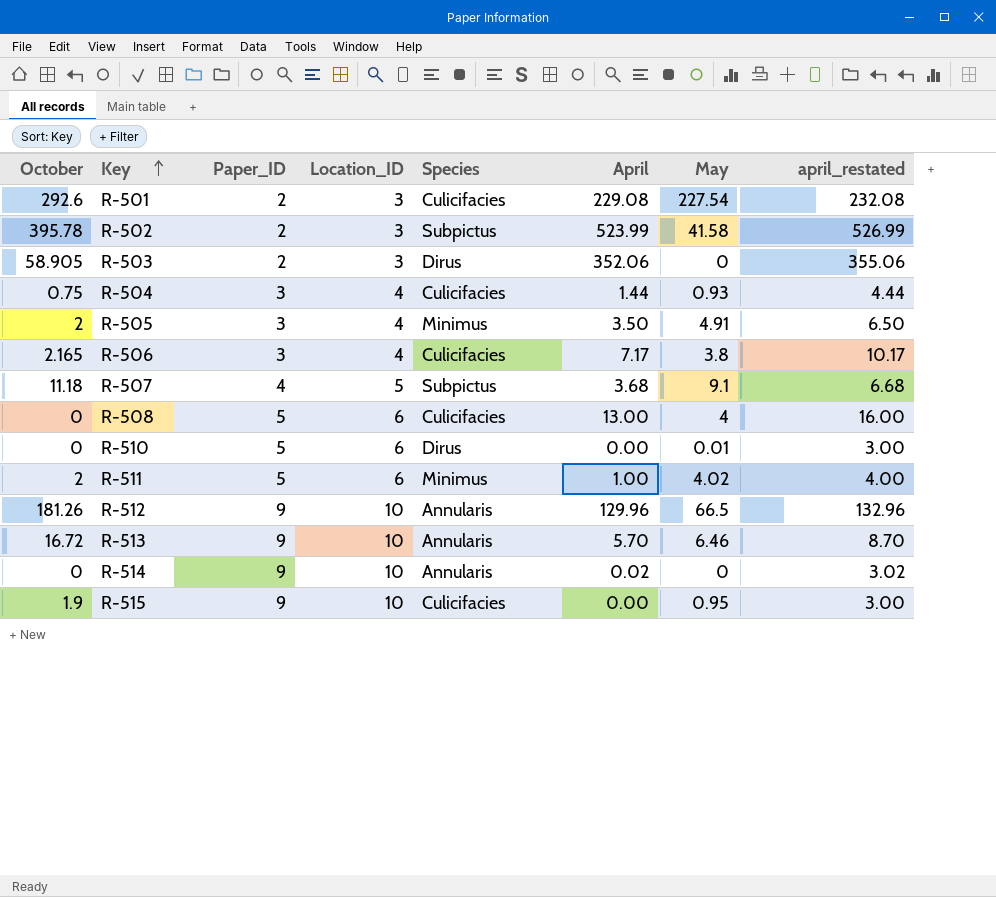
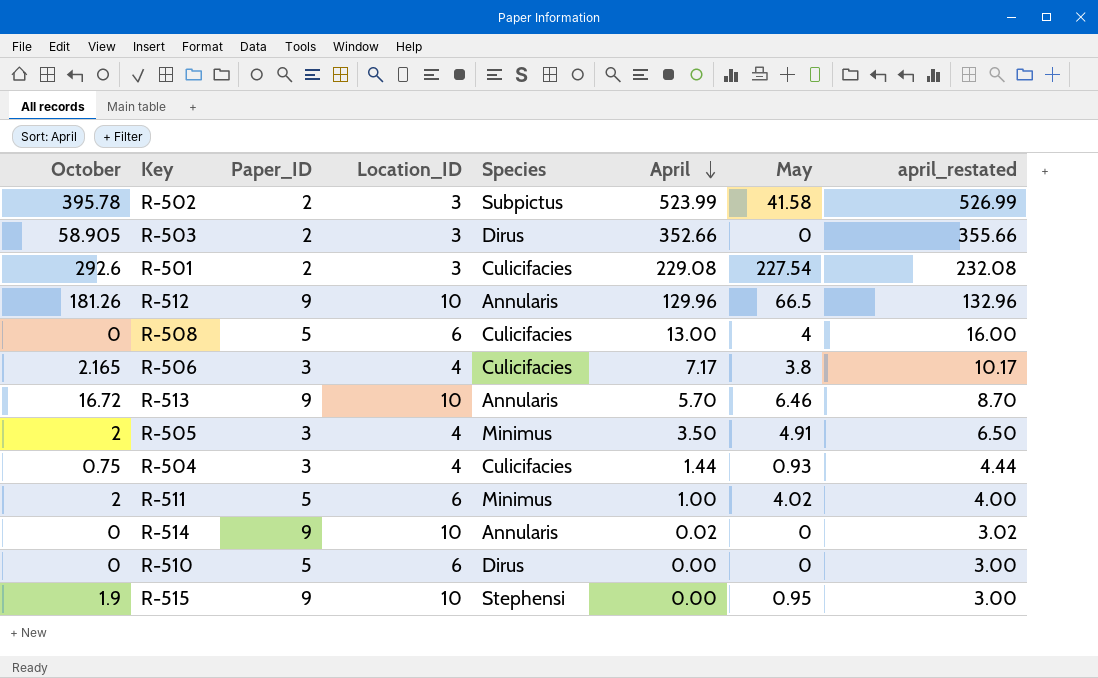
row order: Key ascending -> April descending
row R-507: 11.18 | 4 | 5 | Subpictus | 3.68 | 9.1 | 6.68 -> none
R-503 | April: 352.06 -> 352.66
R-503 | april_restated: 355.06 -> 355.66
R-510 | May: 0.01 -> 0
R-515 | Species: Culicifacies -> Stephensi

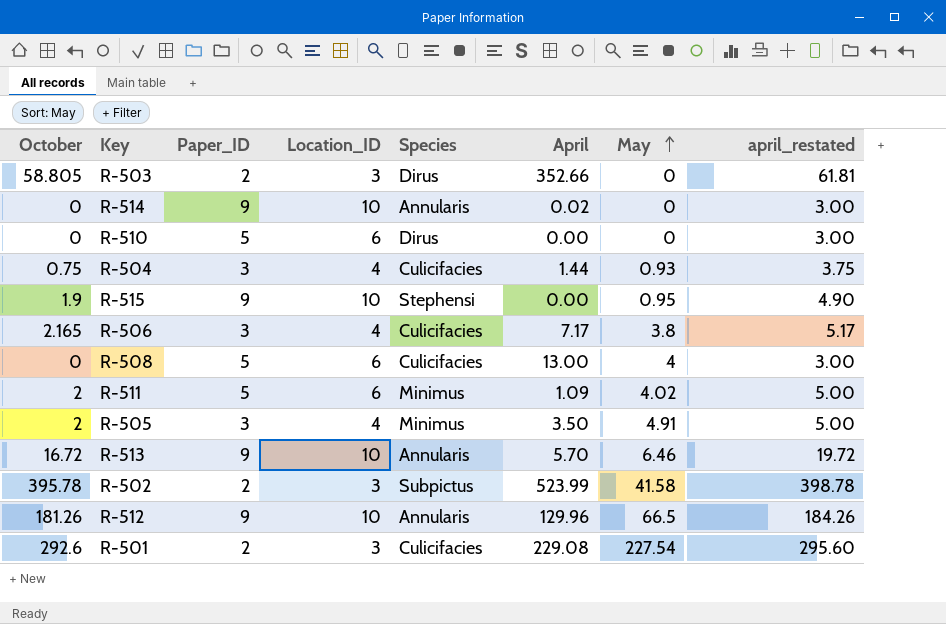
row order: April descending -> May ascending
column april_restated | formula: [April] + 3 -> [October] + 3
R-503 | October: 58.905 -> 58.805
R-511 | April: 1.00 -> 1.09

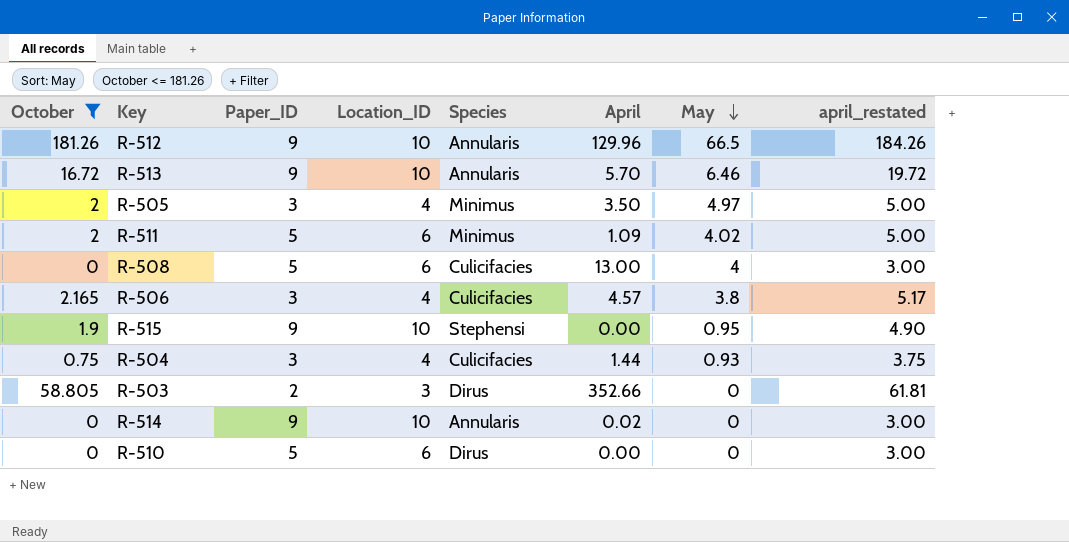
filter: none -> October <= 181.26
row order: May ascending -> May descending
R-505 | May: 4.91 -> 4.97
R-506 | April: 7.17 -> 4.57

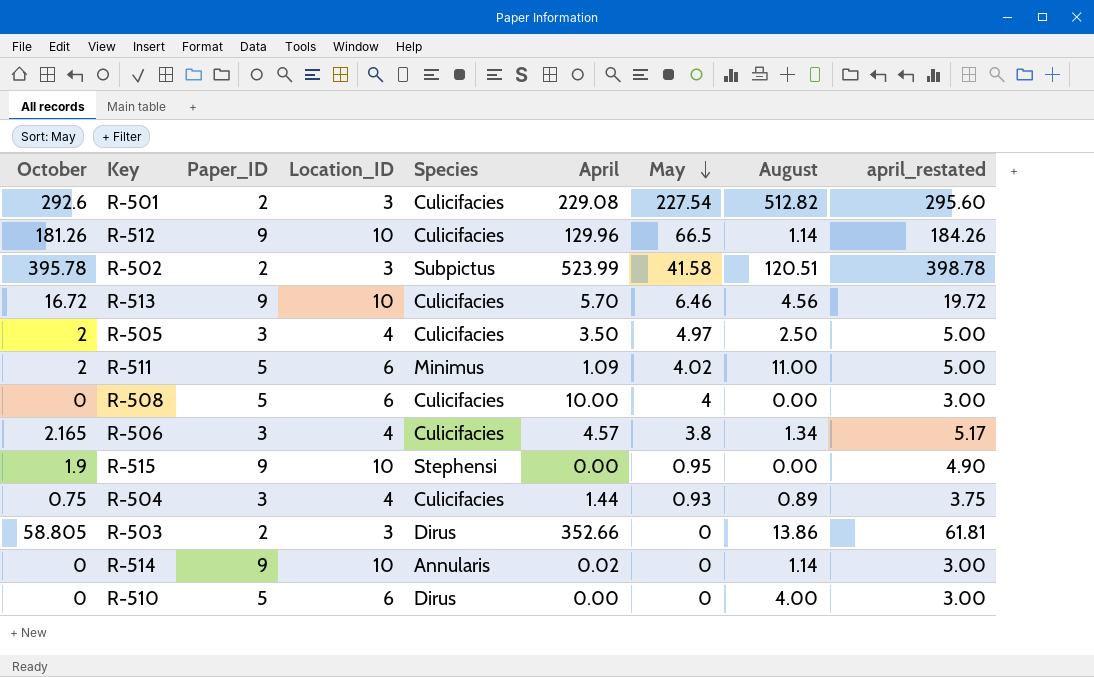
filter: October <= 181.26 -> none
column August | position: none -> 8
R-512 | Species: Annularis -> Culicifacies
R-513 | Species: Annularis -> Culicifacies
R-505 | Species: Minimus -> Culicifacies
R-508 | April: 13.00 -> 10.00

